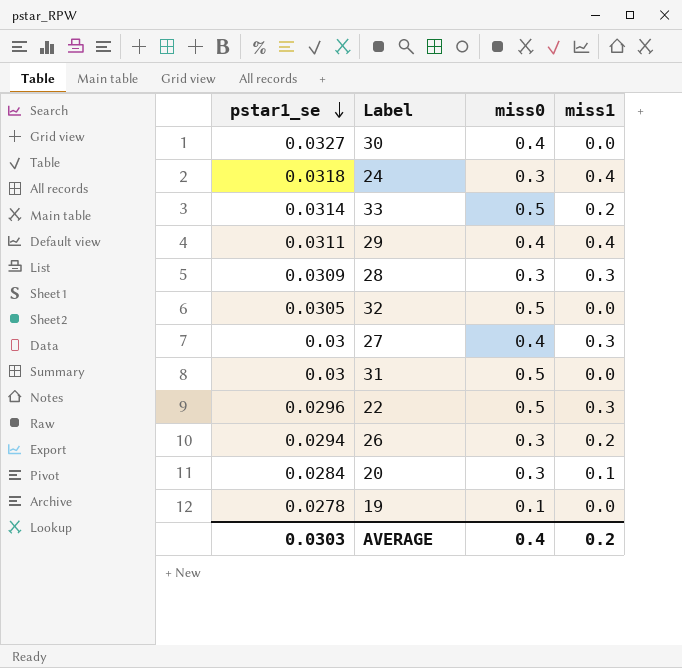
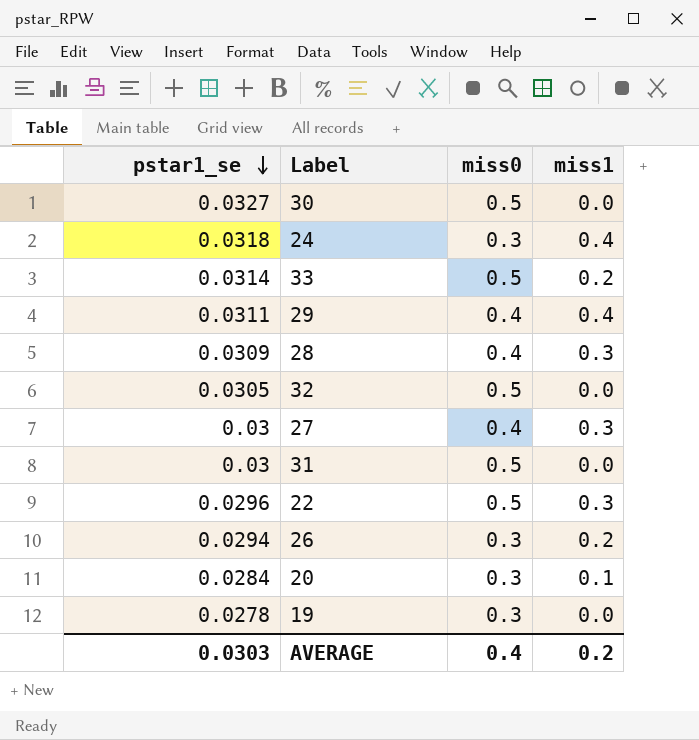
30 | miss0: 0.4 -> 0.5
28 | miss0: 0.3 -> 0.4
19 | miss0: 0.1 -> 0.3

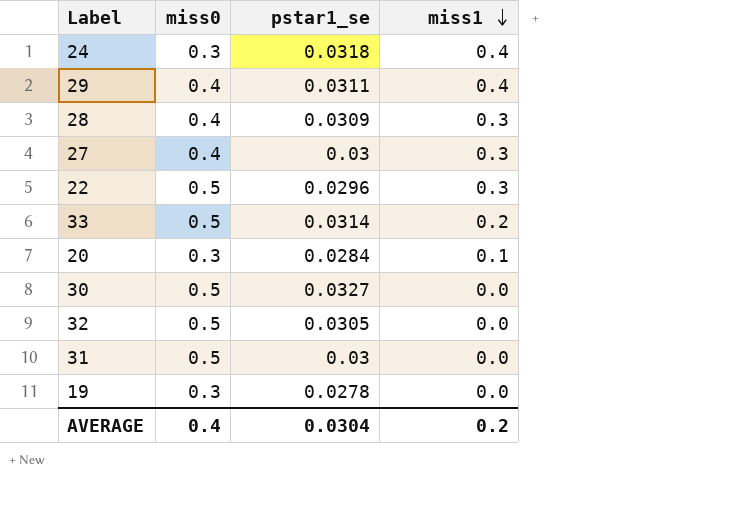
row order: pstar1_se descending -> miss1 descending
column pstar1_se | position: 1 -> 3
row 26: 0.0294 | 0.3 | 0.2 -> none
AVERAGE | pstar1_se: 0.0303 -> 0.0304

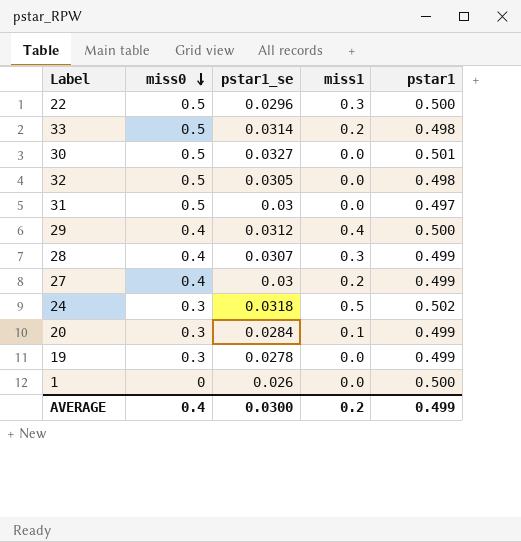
row order: miss1 descending -> miss0 descending
column pstar1 | position: none -> 5
29 | pstar1_se: 0.0311 -> 0.0312
28 | pstar1_se: 0.0309 -> 0.0307
27 | miss1: 0.3 -> 0.2
24 | miss1: 0.4 -> 0.5
row 1: none -> 0 | 0.026 | 0.0 | 0.500
AVERAGE | pstar1_se: 0.0304 -> 0.0300

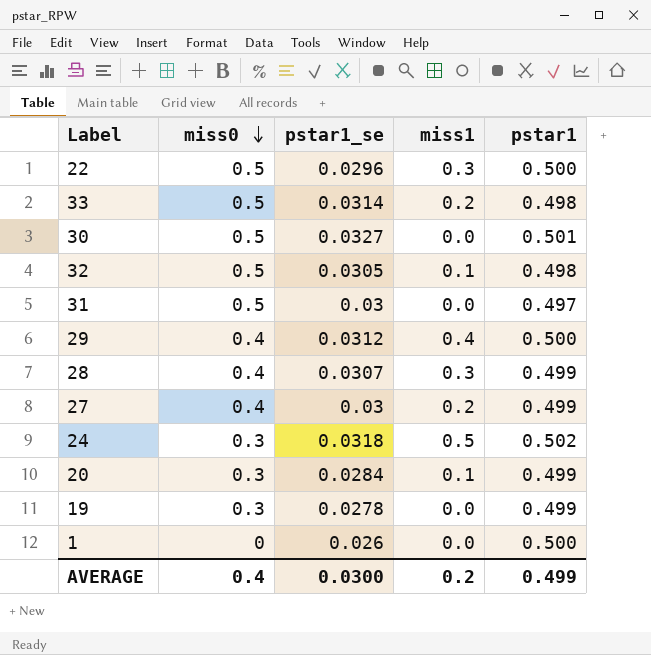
32 | miss1: 0.0 -> 0.1

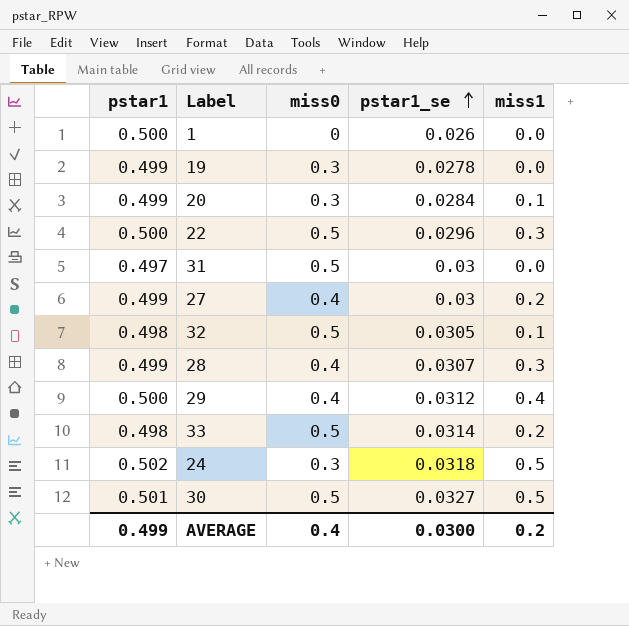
row order: miss0 descending -> pstar1_se ascending
column pstar1 | position: 5 -> 1
30 | miss1: 0.0 -> 0.5

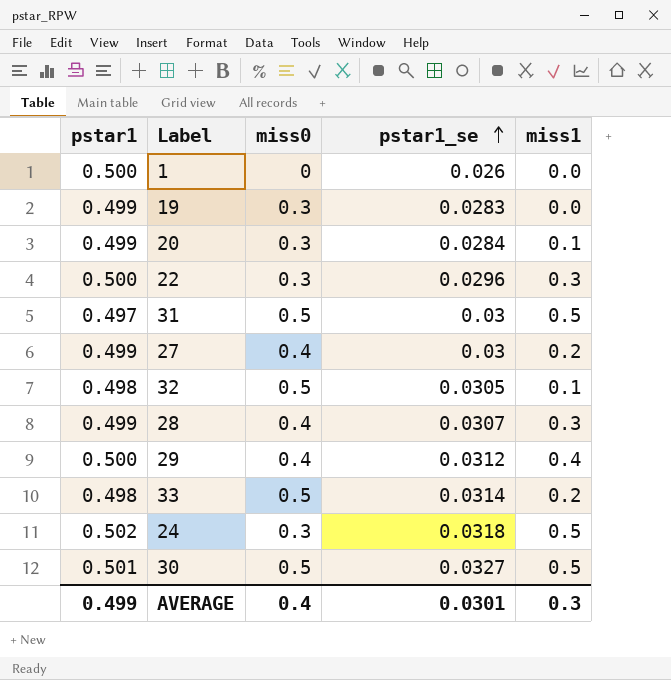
19 | pstar1_se: 0.0278 -> 0.0283
22 | miss0: 0.5 -> 0.3
31 | miss1: 0.0 -> 0.5
AVERAGE | pstar1_se: 0.0300 -> 0.0301
AVERAGE | miss1: 0.2 -> 0.3

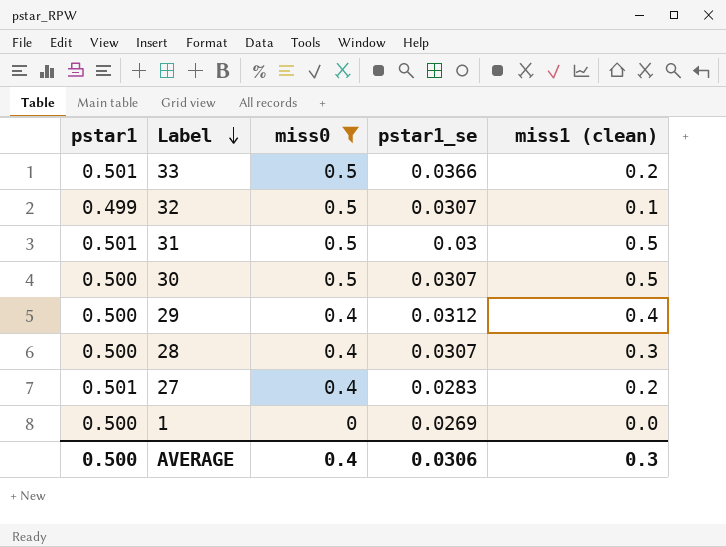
filter: none -> miss0 != 0.3
row order: pstar1_se ascending -> Label descending
column name: miss1 -> miss1 (clean)
33 | pstar1: 0.498 -> 0.501
33 | pstar1_se: 0.0314 -> 0.0366
32 | pstar1: 0.498 -> 0.499
32 | pstar1_se: 0.0305 -> 0.0307
31 | pstar1: 0.497 -> 0.501
30 | pstar1: 0.501 -> 0.500
30 | pstar1_se: 0.0327 -> 0.0307
28 | pstar1: 0.499 -> 0.500
27 | pstar1: 0.499 -> 0.501
27 | pstar1_se: 0.03 -> 0.0283
1 | pstar1_se: 0.026 -> 0.0269
AVERAGE | pstar1: 0.499 -> 0.500
AVERAGE | pstar1_se: 0.0301 -> 0.0306

